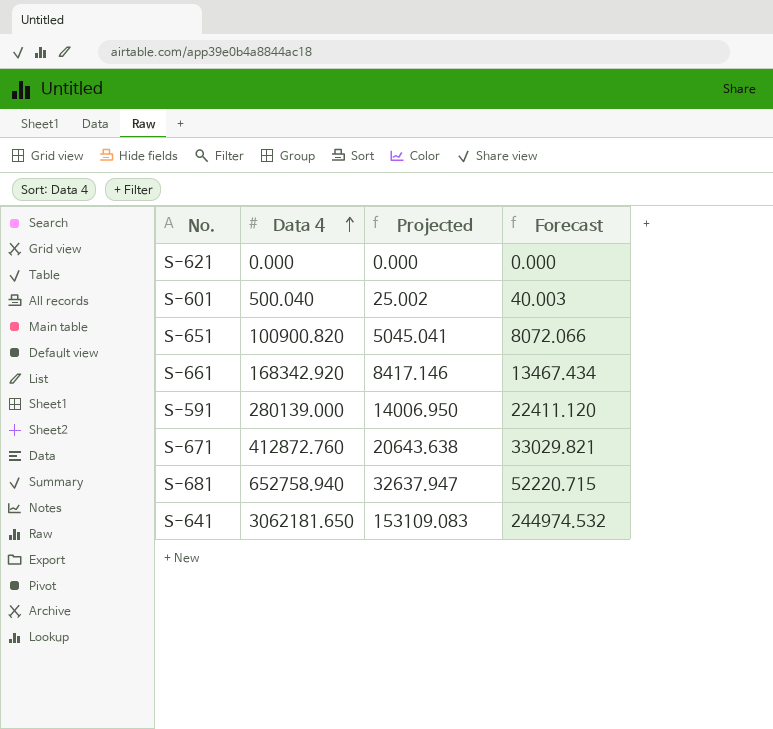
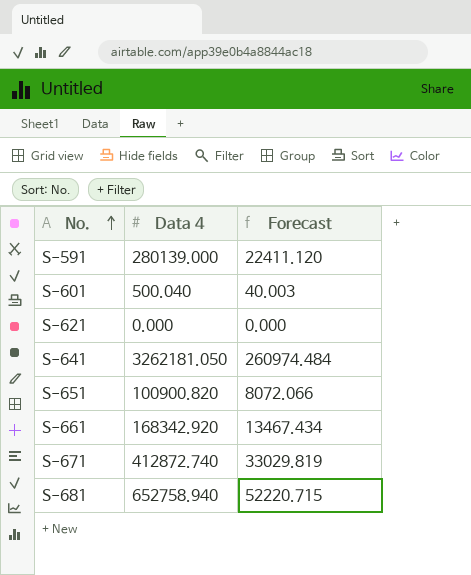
row order: Data 4 ascending -> No. ascending
column Projected | formula: [Data 4] * 0.05 -> none
S-641 | Data 4: 3062181.650 -> 3262181.050
S-641 | Forecast: 244974.532 -> 260974.484
S-671 | Data 4: 412872.760 -> 412872.740
S-671 | Forecast: 33029.821 -> 33029.819

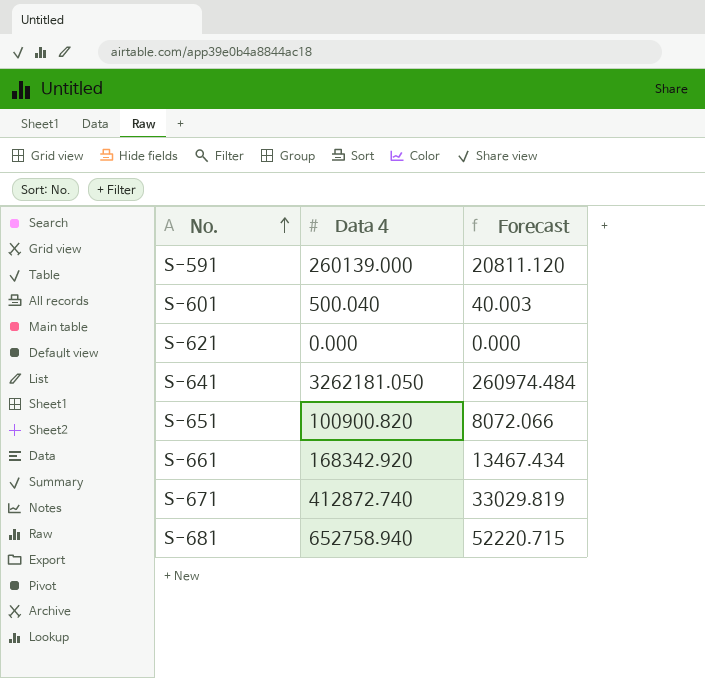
S-591 | Data 4: 280139.000 -> 260139.000
S-591 | Forecast: 22411.120 -> 20811.120

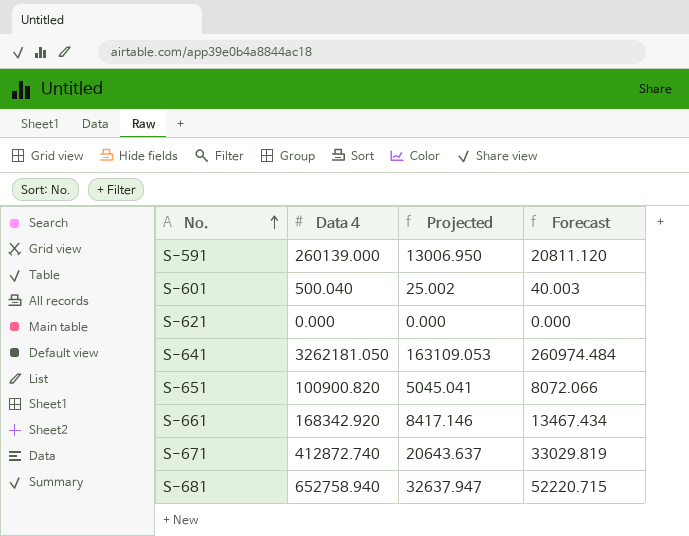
column Projected | formula: none -> [Data 4] * 0.05

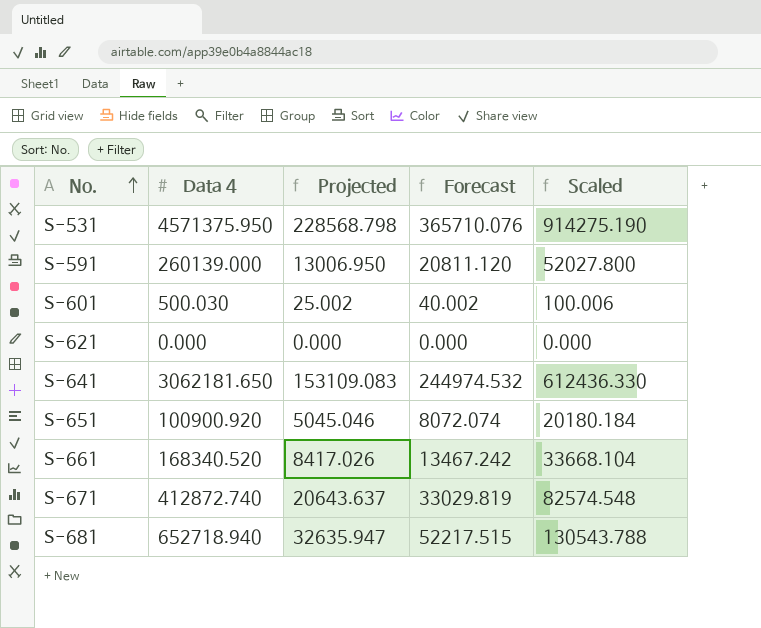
column Scaled | formula: none -> [Data 4] * 0.2
row S-531: none -> 4571375.950 | 228568.798 | 365710.076 | 914275.190
S-601 | Data 4: 500.040 -> 500.030
S-601 | Forecast: 40.003 -> 40.002
S-641 | Data 4: 3262181.050 -> 3062181.650
S-641 | Projected: 163109.053 -> 153109.083
S-641 | Forecast: 260974.484 -> 244974.532
S-651 | Data 4: 100900.820 -> 100900.920
S-651 | Projected: 5045.041 -> 5045.046
S-651 | Forecast: 8072.066 -> 8072.074
S-661 | Data 4: 168342.920 -> 168340.520
S-661 | Projected: 8417.146 -> 8417.026
S-661 | Forecast: 13467.434 -> 13467.242
S-681 | Data 4: 652758.940 -> 652718.940
S-681 | Projected: 32637.947 -> 32635.947
S-681 | Forecast: 52220.715 -> 52217.515

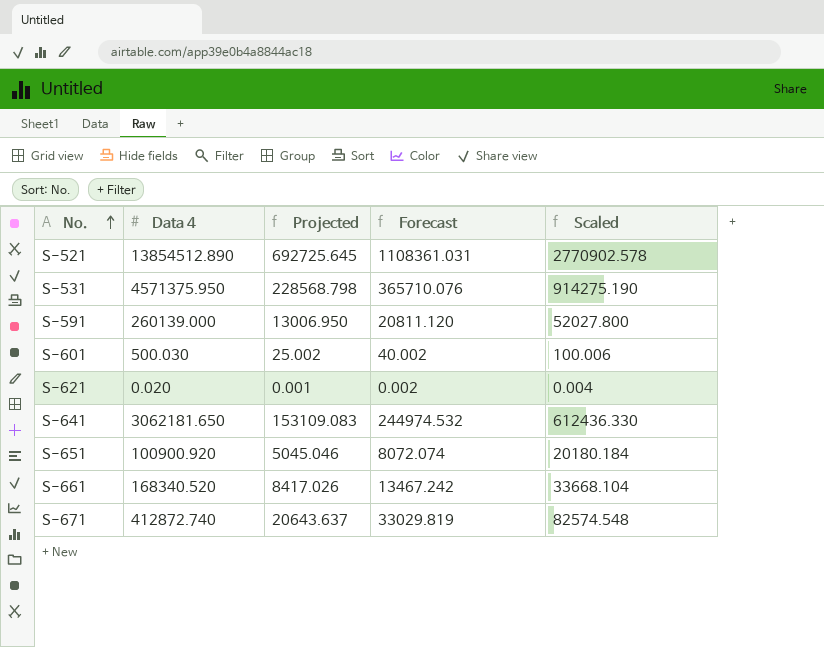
row S-681: 652718.940 | 32635.947 | 52217.515 | 130543.788 -> none
row S-521: none -> 13854512.890 | 692725.645 | 1108361.031 | 2770902.578
S-621 | Data 4: 0.000 -> 0.020
S-621 | Projected: 0.000 -> 0.001
S-621 | Forecast: 0.000 -> 0.002
S-621 | Scaled: 0.000 -> 0.004

